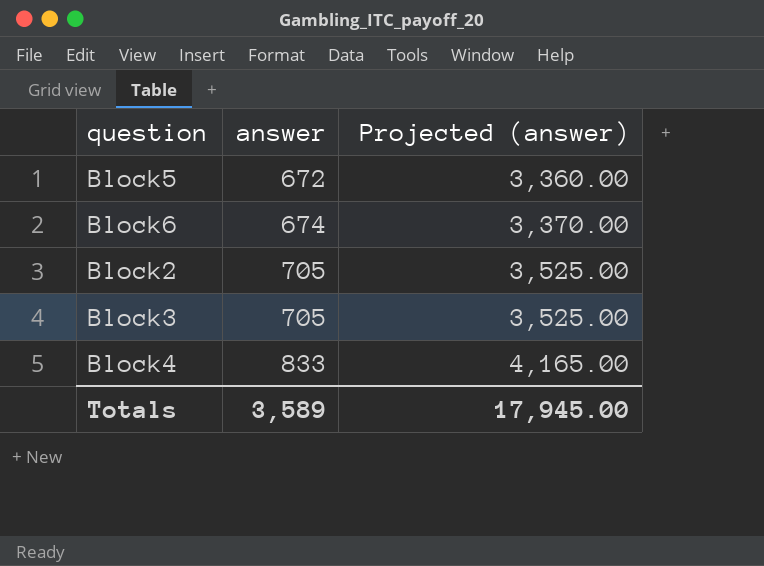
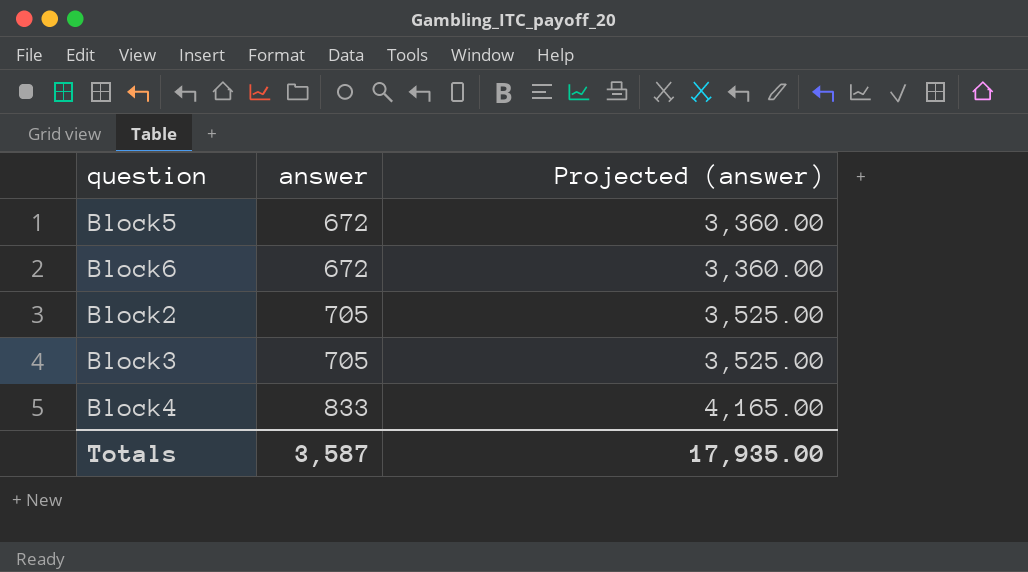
Block6 | answer: 674 -> 672
Block6 | Projected (answer): 3,370.00 -> 3,360.00
Totals | answer: 3,589 -> 3,587
Totals | Projected (answer): 17,945.00 -> 17,935.00

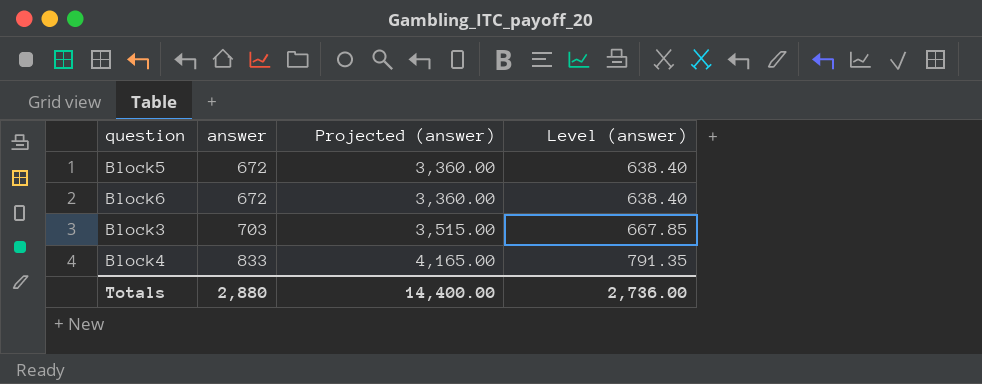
column Level (answer) | formula: none -> [answer] * 0.95
row Block2: 705 | 3,525.00 -> none
Block3 | answer: 705 -> 703
Block3 | Projected (answer): 3,525.00 -> 3,515.00
Totals | answer: 3,587 -> 2,880
Totals | Projected (answer): 17,935.00 -> 14,400.00

